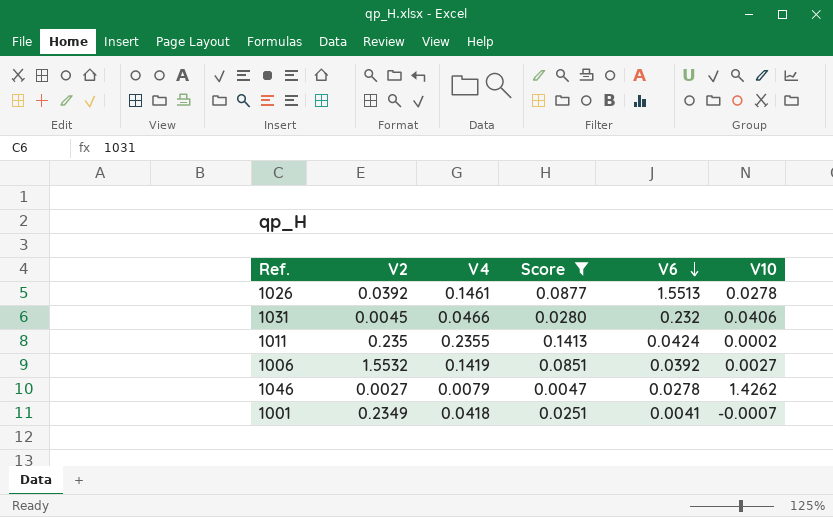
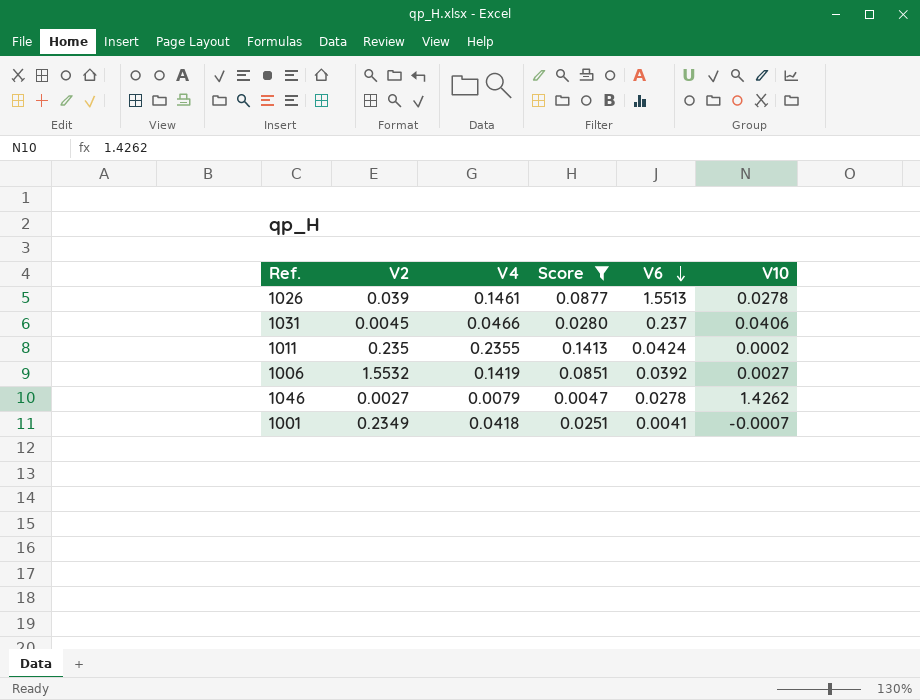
1026 | V2: 0.0392 -> 0.039
1031 | V6: 0.232 -> 0.237

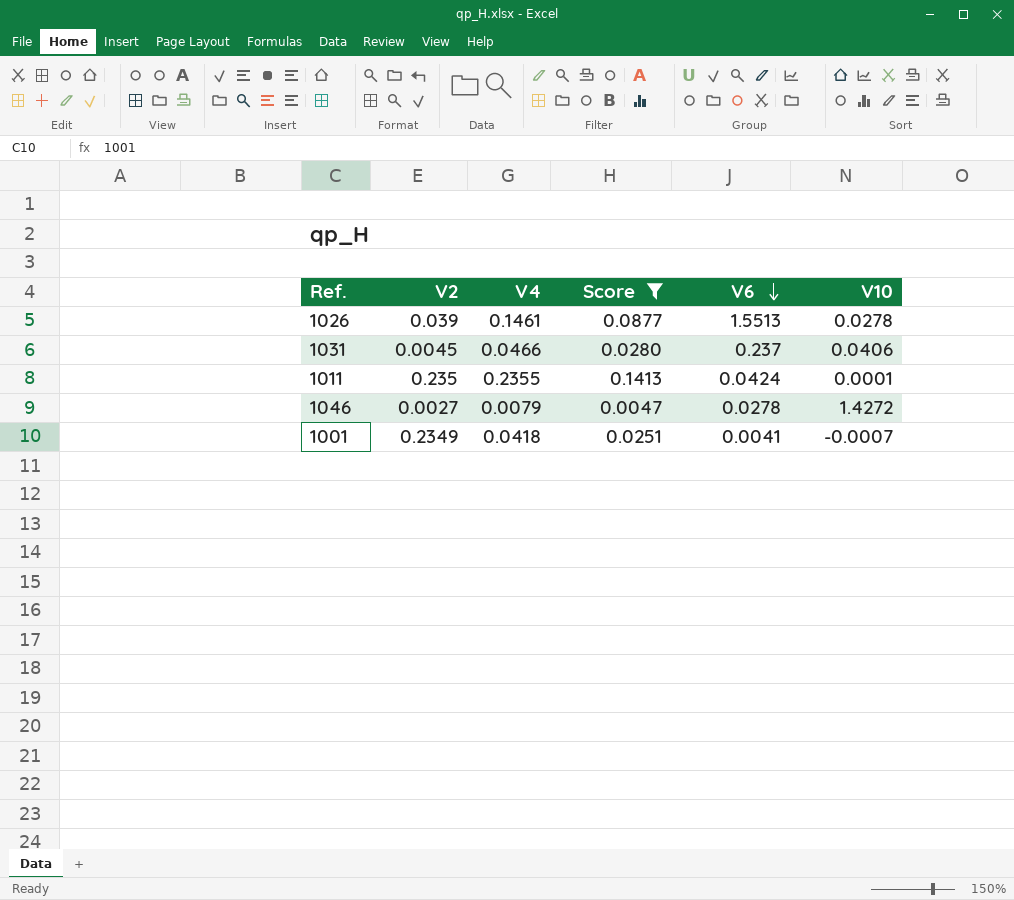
row 1006: 1.5532 | 0.1419 | 0.0851 | 0.0392 | 0.0027 -> none
1011 | V10: 0.0002 -> 0.0001
1046 | V10: 1.4262 -> 1.4272

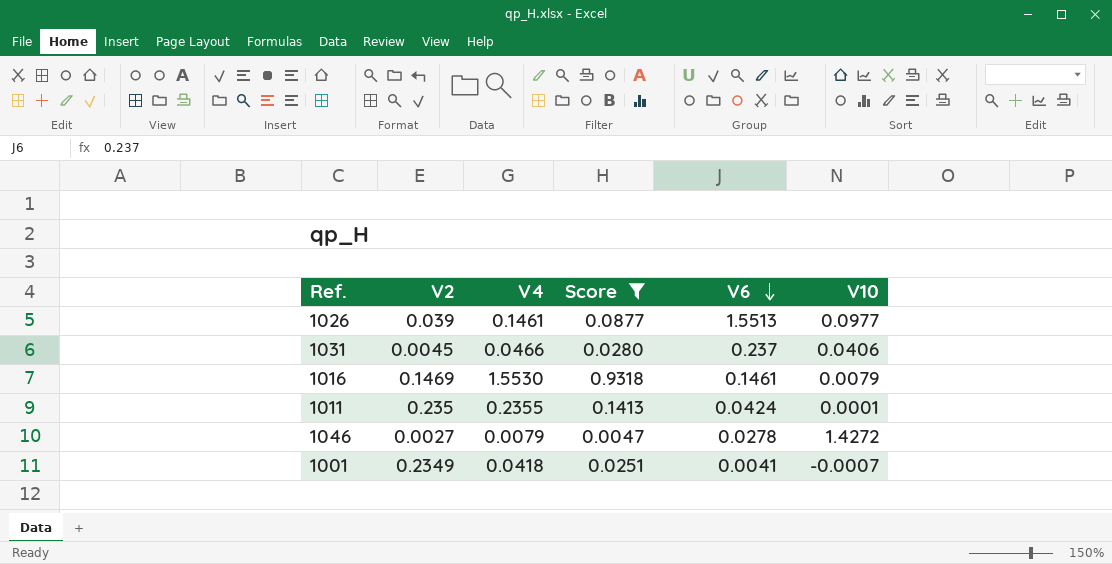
1026 | V10: 0.0278 -> 0.0977
row 1016: none -> 0.1469 | 1.5530 | 0.9318 | 0.1461 | 0.0079

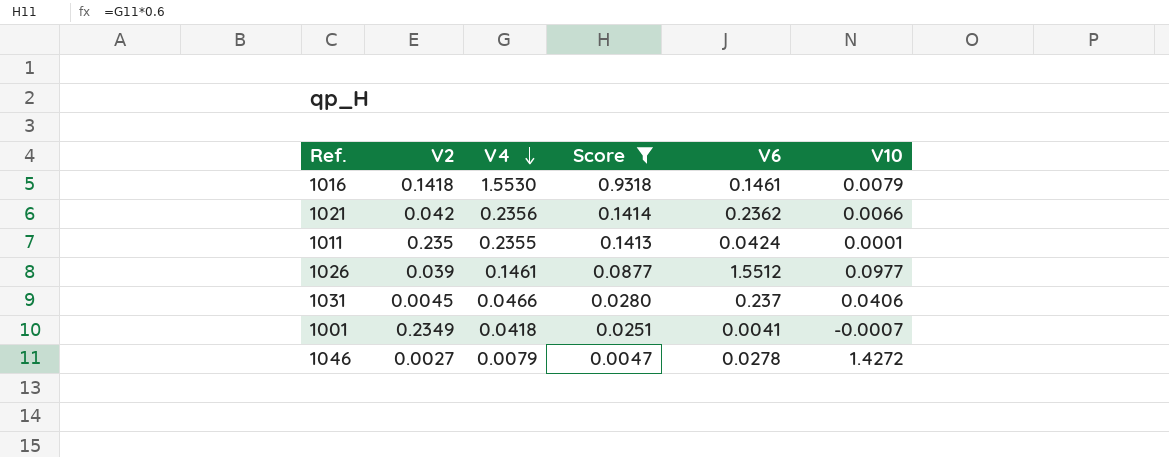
row order: V6 descending -> V4 descending
1016 | V2: 0.1469 -> 0.1418
row 1021: none -> 0.042 | 0.2356 | 0.1414 | 0.2362 | 0.0066
1026 | V6: 1.5513 -> 1.5512

